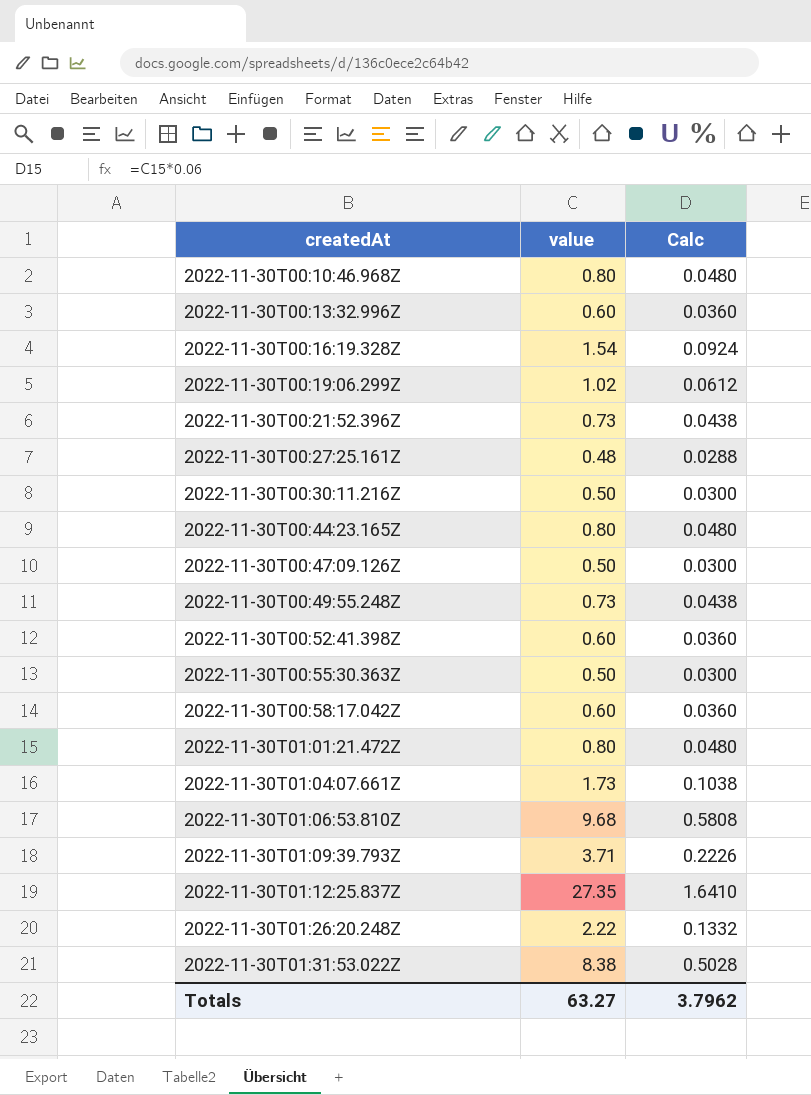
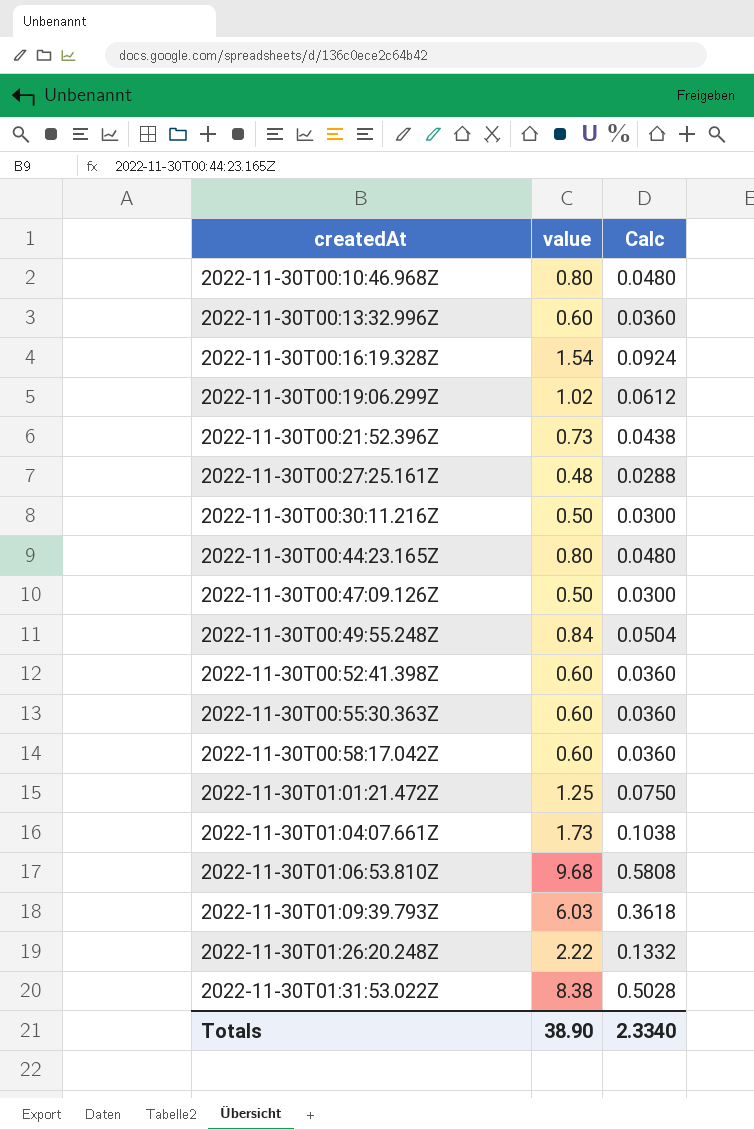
row 2022-11-30T01:12:25.837Z: 27.35 | 1.6410 -> none
2022-11-30T00:49:55.248Z | value: 0.73 -> 0.84
2022-11-30T00:49:55.248Z | Calc: 0.0438 -> 0.0504
2022-11-30T00:55:30.363Z | value: 0.50 -> 0.60
2022-11-30T00:55:30.363Z | Calc: 0.0300 -> 0.0360
2022-11-30T01:01:21.472Z | value: 0.80 -> 1.25
2022-11-30T01:01:21.472Z | Calc: 0.0480 -> 0.0750
2022-11-30T01:09:39.793Z | value: 3.71 -> 6.03
2022-11-30T01:09:39.793Z | Calc: 0.2226 -> 0.3618
Totals | value: 63.27 -> 38.90
Totals | Calc: 3.7962 -> 2.3340

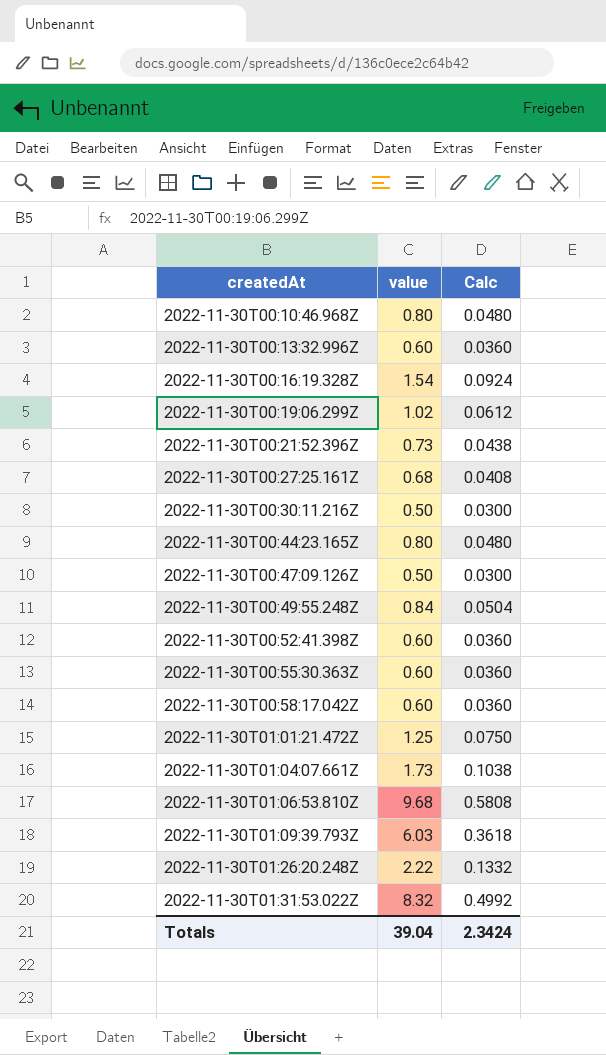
2022-11-30T00:27:25.161Z | value: 0.48 -> 0.68
2022-11-30T00:27:25.161Z | Calc: 0.0288 -> 0.0408
2022-11-30T01:31:53.022Z | value: 8.38 -> 8.32
2022-11-30T01:31:53.022Z | Calc: 0.5028 -> 0.4992
Totals | value: 38.90 -> 39.04
Totals | Calc: 2.3340 -> 2.3424

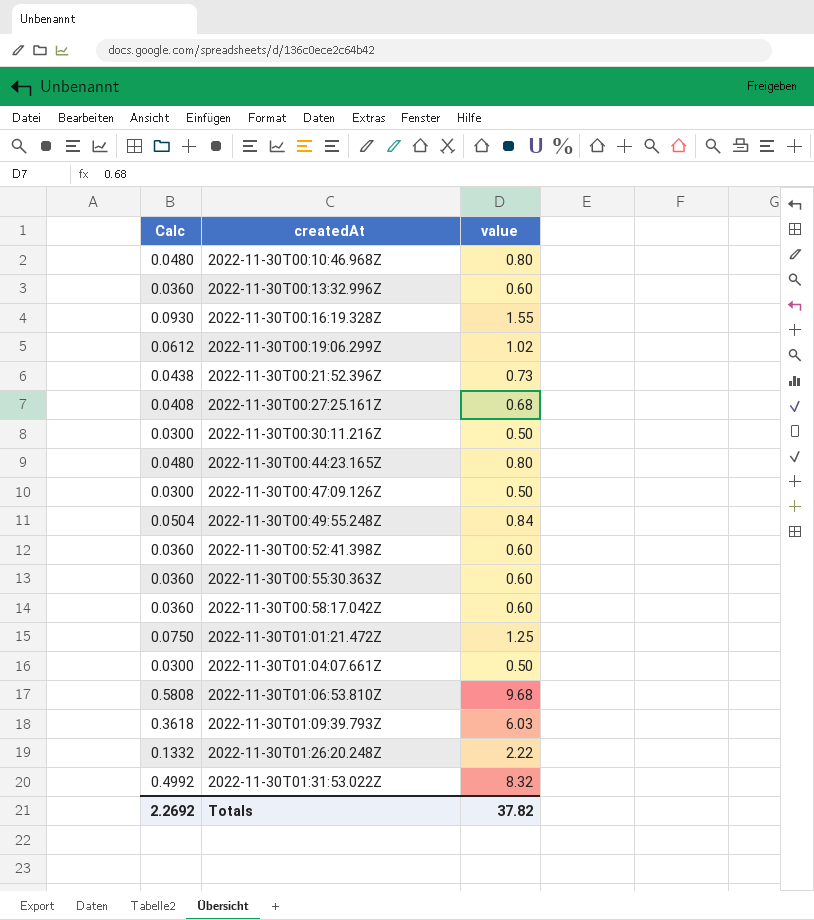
column Calc | position: 3 -> 1
2022-11-30T00:16:19.328Z | Calc: 0.0924 -> 0.0930
2022-11-30T00:16:19.328Z | value: 1.54 -> 1.55
2022-11-30T01:04:07.661Z | Calc: 0.1038 -> 0.0300
2022-11-30T01:04:07.661Z | value: 1.73 -> 0.50
Totals | Calc: 2.3424 -> 2.2692
Totals | value: 39.04 -> 37.82

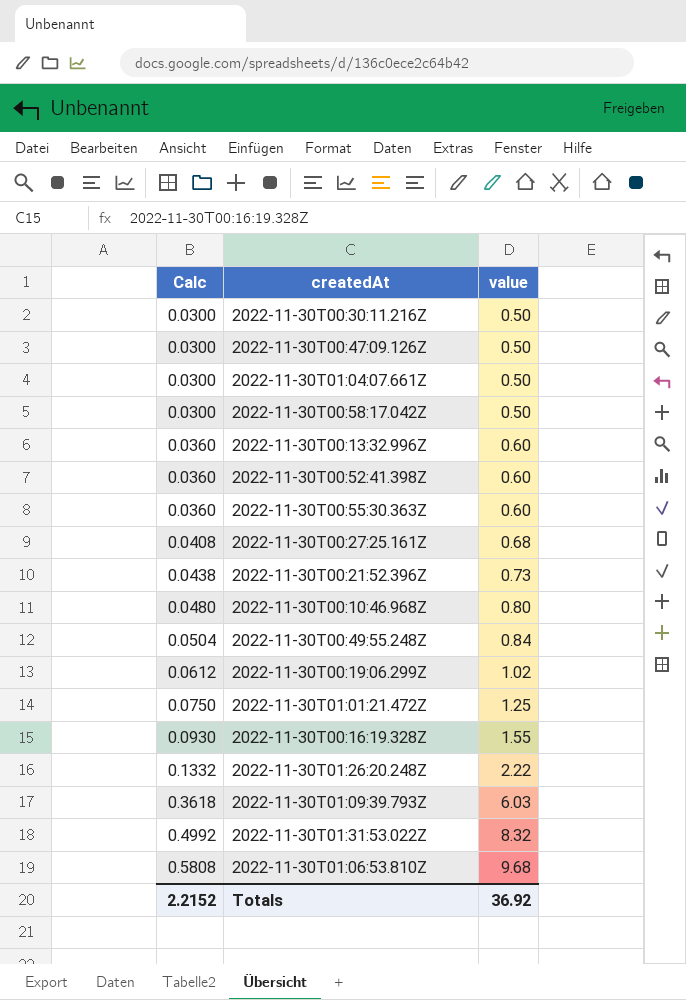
row order: createdAt ascending -> Calc ascending
row 2022-11-30T00:44:23.165Z: 0.0480 | 0.80 -> none
2022-11-30T00:58:17.042Z | Calc: 0.0360 -> 0.0300
2022-11-30T00:58:17.042Z | value: 0.60 -> 0.50
Totals | Calc: 2.2692 -> 2.2152
Totals | value: 37.82 -> 36.92

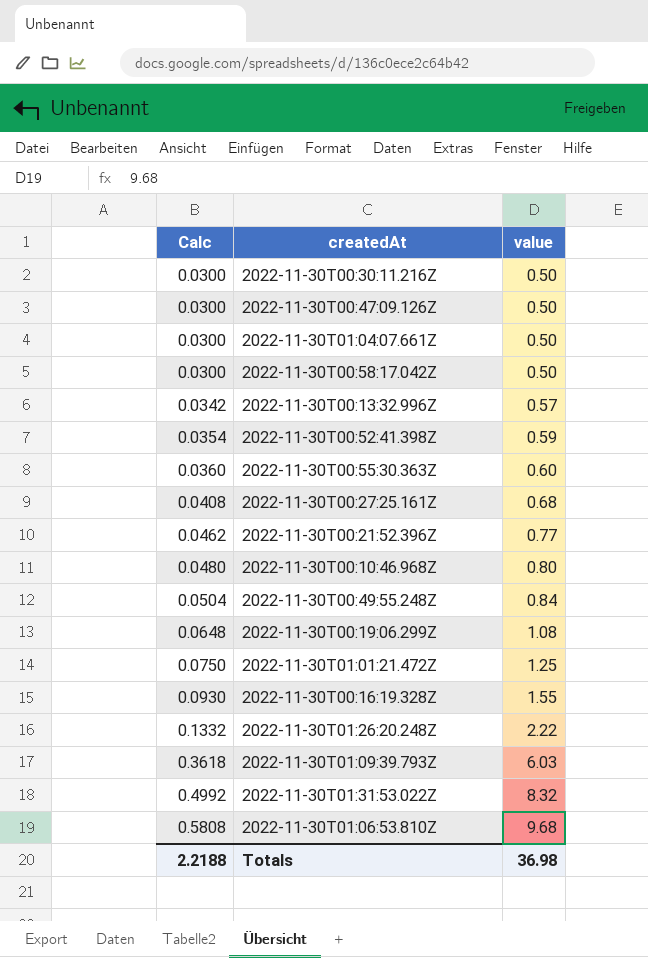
2022-11-30T00:13:32.996Z | Calc: 0.0360 -> 0.0342
2022-11-30T00:13:32.996Z | value: 0.60 -> 0.57
2022-11-30T00:52:41.398Z | Calc: 0.0360 -> 0.0354
2022-11-30T00:52:41.398Z | value: 0.60 -> 0.59
2022-11-30T00:21:52.396Z | Calc: 0.0438 -> 0.0462
2022-11-30T00:21:52.396Z | value: 0.73 -> 0.77
2022-11-30T00:19:06.299Z | Calc: 0.0612 -> 0.0648
2022-11-30T00:19:06.299Z | value: 1.02 -> 1.08
Totals | Calc: 2.2152 -> 2.2188
Totals | value: 36.92 -> 36.98

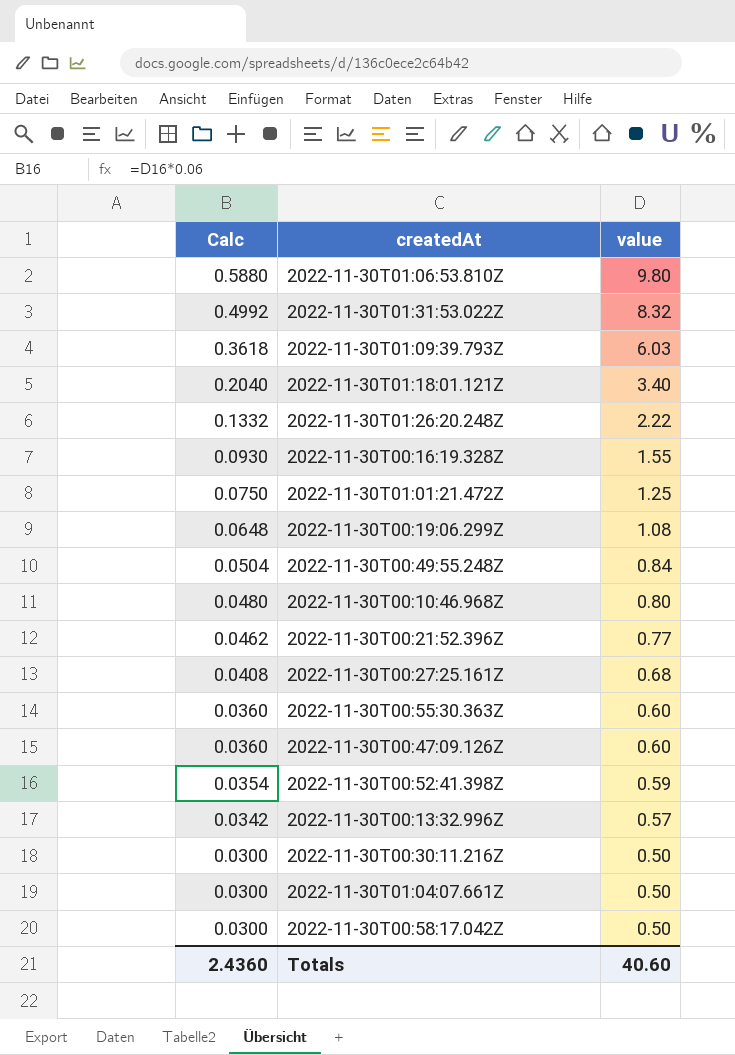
row order: Calc ascending -> Calc descending
2022-11-30T01:06:53.810Z | Calc: 0.5808 -> 0.5880
2022-11-30T01:06:53.810Z | value: 9.68 -> 9.80
row 2022-11-30T01:18:01.121Z: none -> 0.2040 | 3.40
2022-11-30T00:47:09.126Z | Calc: 0.0300 -> 0.0360
2022-11-30T00:47:09.126Z | value: 0.50 -> 0.60
Totals | Calc: 2.2188 -> 2.4360
Totals | value: 36.98 -> 40.60

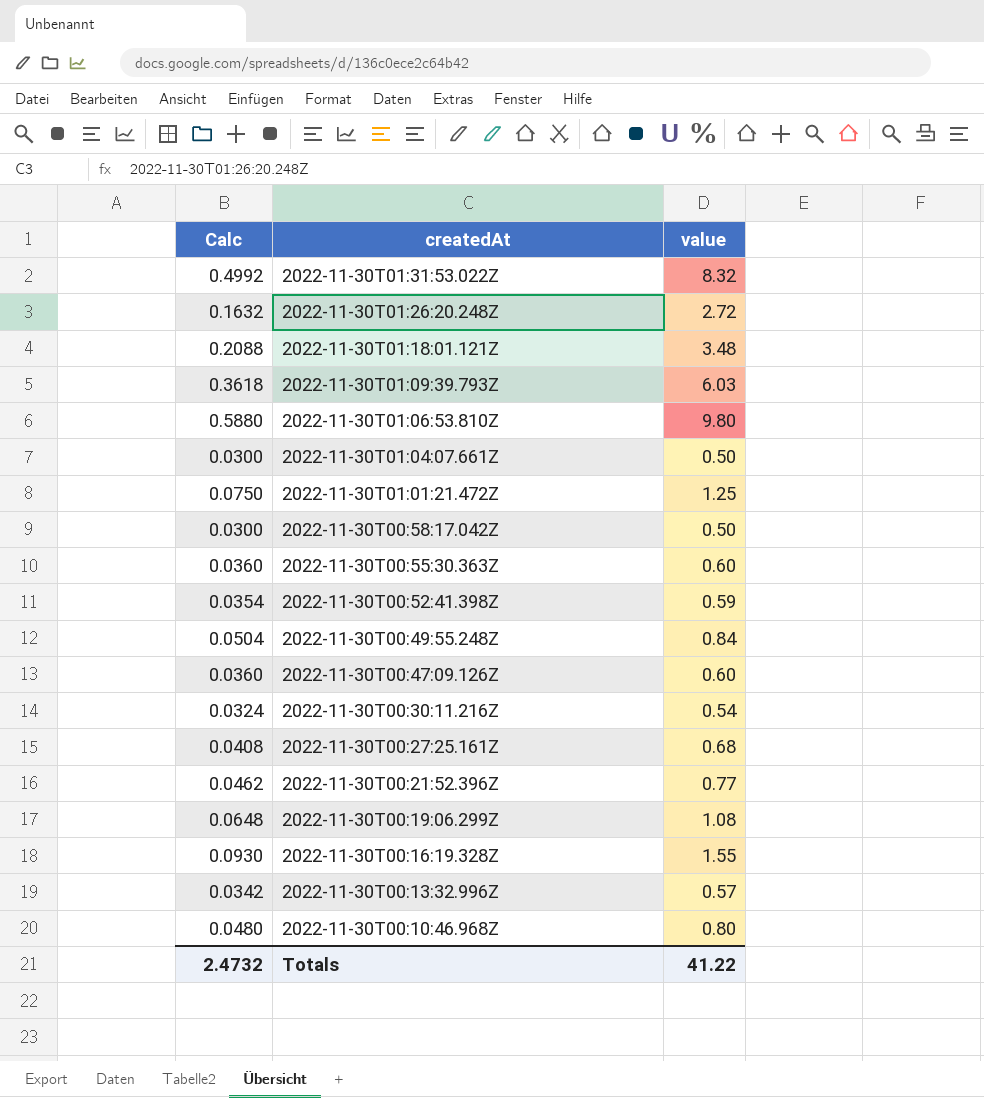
row order: Calc descending -> createdAt descending
2022-11-30T01:26:20.248Z | Calc: 0.1332 -> 0.1632
2022-11-30T01:26:20.248Z | value: 2.22 -> 2.72
2022-11-30T01:18:01.121Z | Calc: 0.2040 -> 0.2088
2022-11-30T01:18:01.121Z | value: 3.40 -> 3.48
2022-11-30T00:30:11.216Z | Calc: 0.0300 -> 0.0324
2022-11-30T00:30:11.216Z | value: 0.50 -> 0.54
Totals | Calc: 2.4360 -> 2.4732
Totals | value: 40.60 -> 41.22

